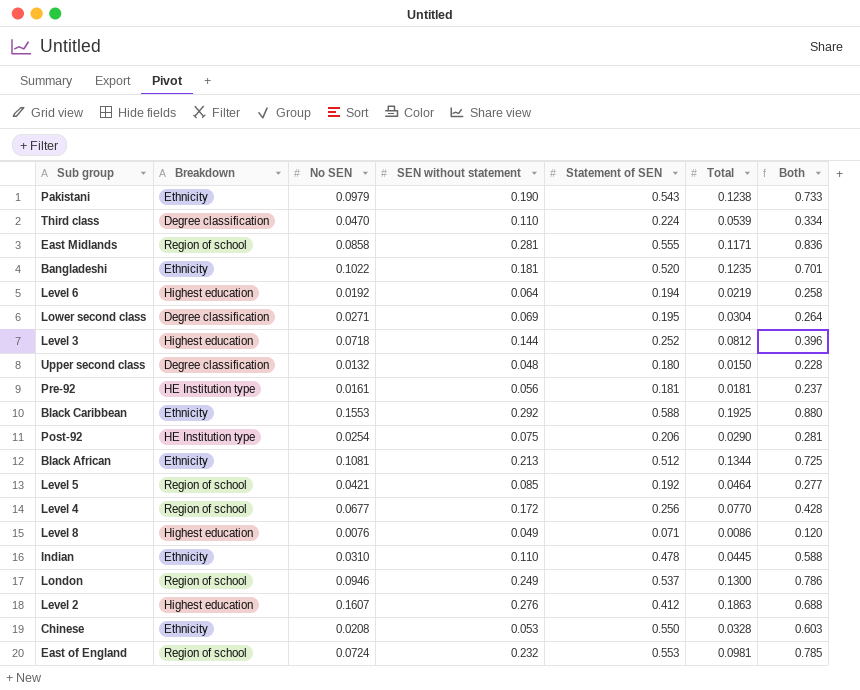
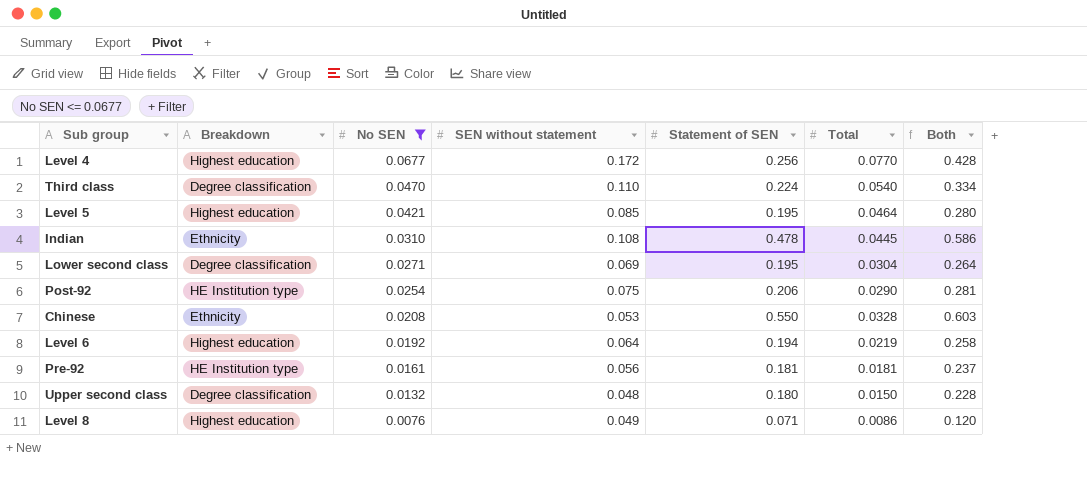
filter: none -> No SEN <= 0.0677
row order: none -> No SEN descending
Level 4 | Breakdown: Region of school -> Highest education
Third class | Total: 0.0539 -> 0.0540
Level 5 | Breakdown: Region of school -> Highest education
Level 5 | Statement of SEN: 0.192 -> 0.195
Level 5 | Both: 0.277 -> 0.280
Indian | SEN without statement: 0.110 -> 0.108
Indian | Both: 0.588 -> 0.586

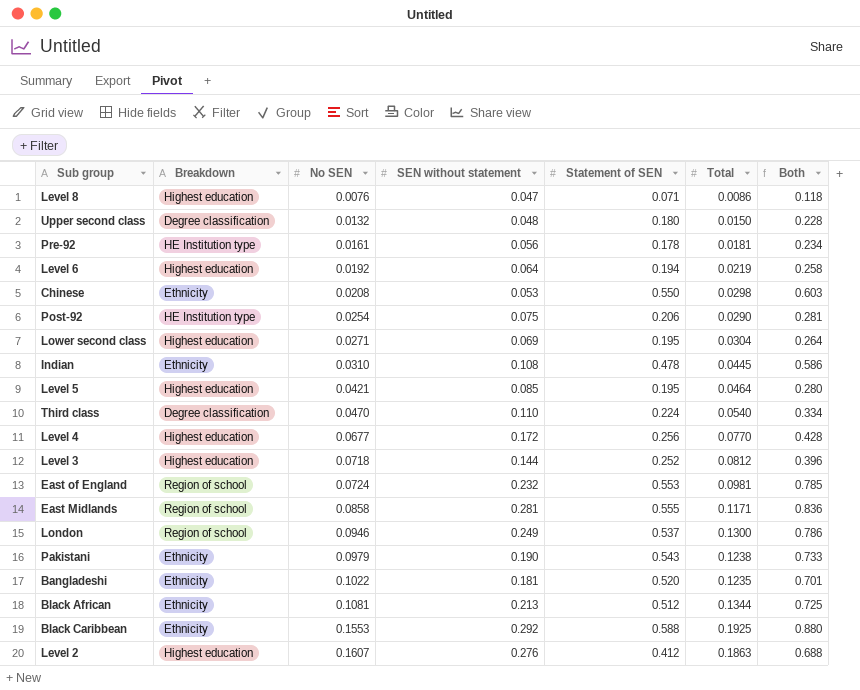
filter: No SEN <= 0.0677 -> none
row order: No SEN descending -> No SEN ascending
Level 8 | SEN without statement: 0.049 -> 0.047
Level 8 | Both: 0.120 -> 0.118
Pre-92 | Statement of SEN: 0.181 -> 0.178
Pre-92 | Both: 0.237 -> 0.234
Chinese | Total: 0.0328 -> 0.0298
Lower second class | Breakdown: Degree classification -> Highest education

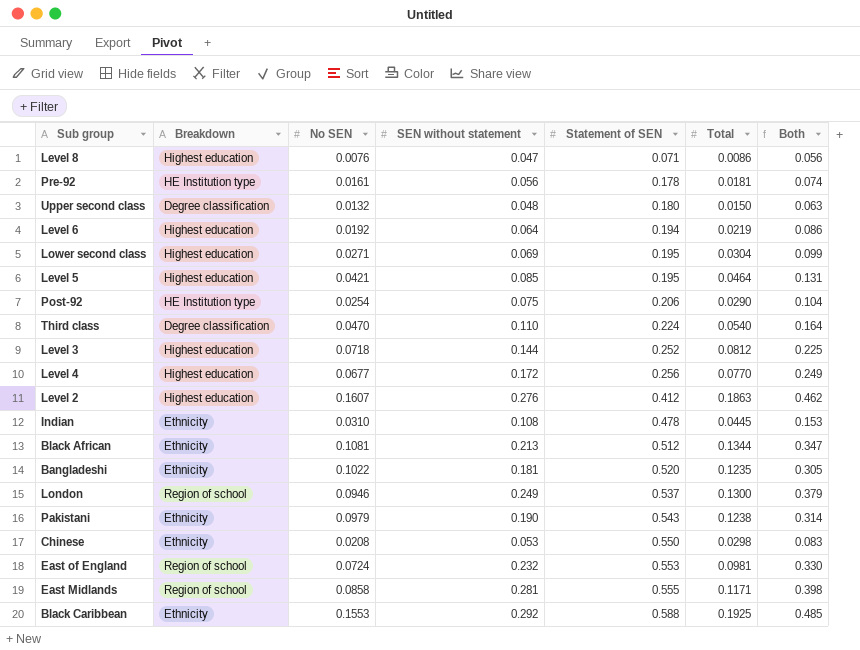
row order: No SEN ascending -> Statement of SEN ascending
column Both | formula: [SEN without statement] + [Statement of SEN] -> [SEN without statement] + [Total]

